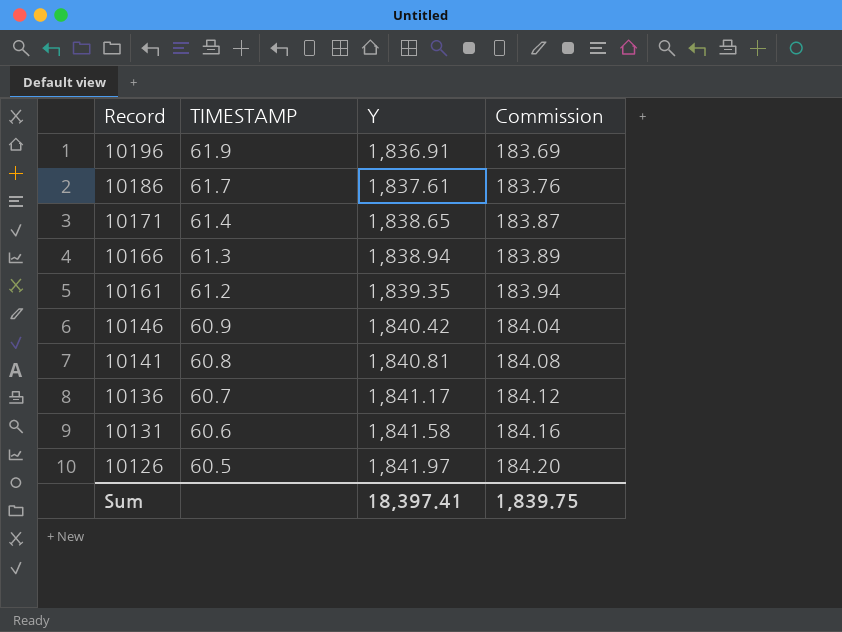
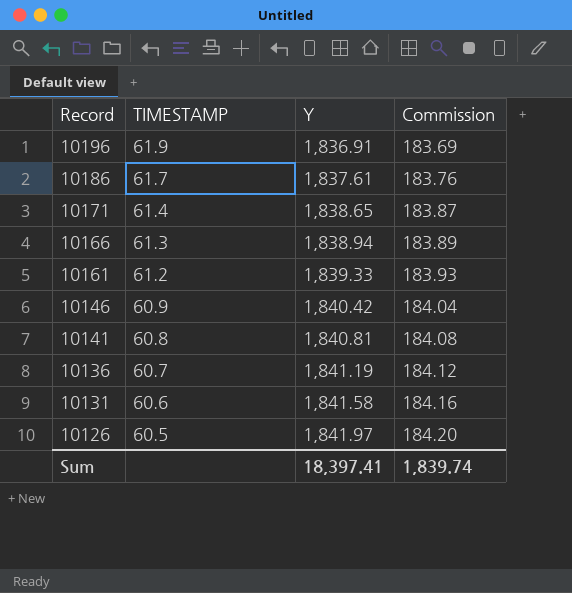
10161 | Y: 1,839.35 -> 1,839.33
10161 | Commission: 183.94 -> 183.93
10136 | Y: 1,841.17 -> 1,841.19
Sum | Commission: 1,839.75 -> 1,839.74

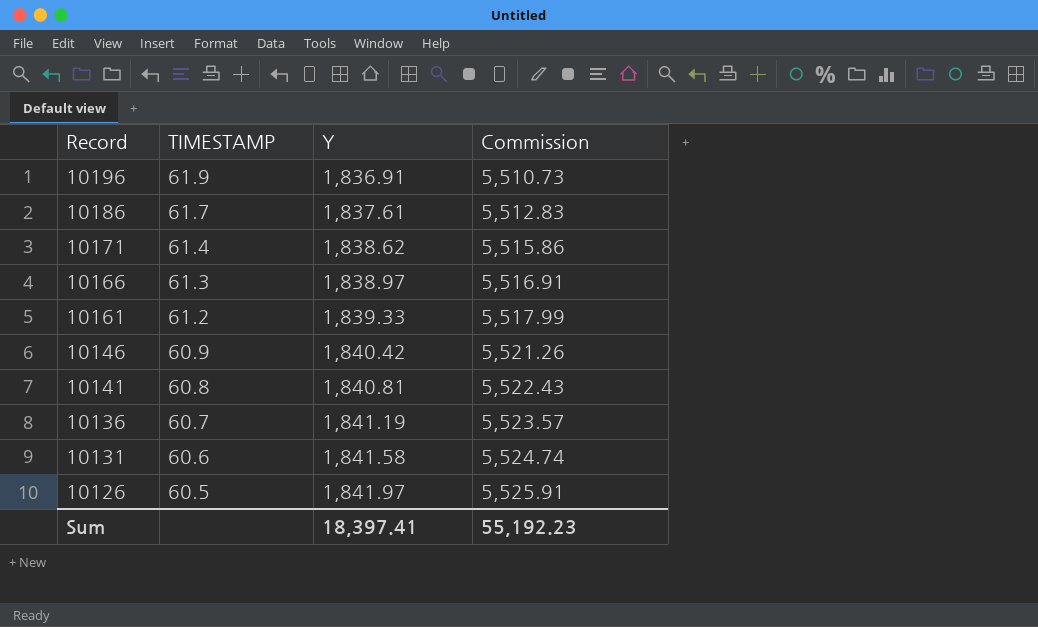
column Commission | formula: [Y] * 0.1 -> [Y] * 3
10171 | Y: 1,838.65 -> 1,838.62
10166 | Y: 1,838.94 -> 1,838.97
Sum | Commission: 1,839.74 -> 55,192.23

